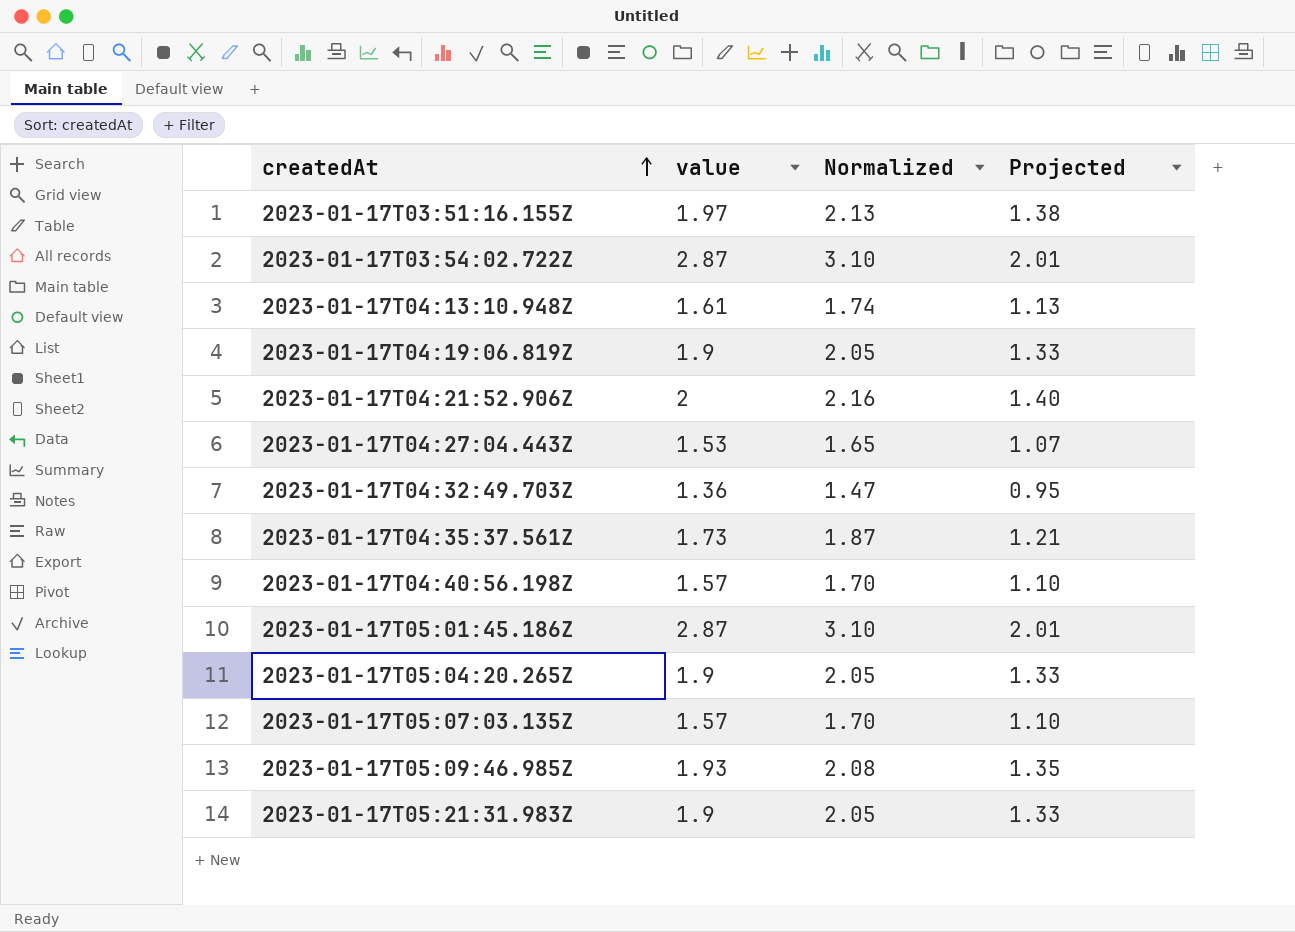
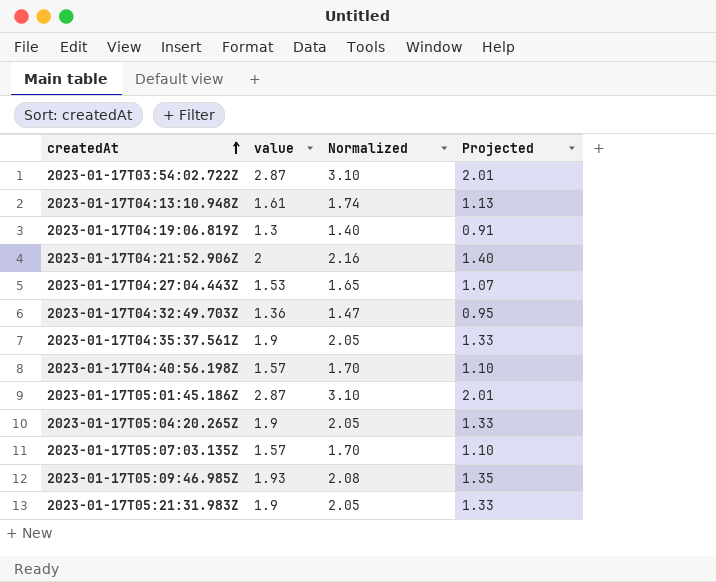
row 2023-01-17T03:51:16.155Z: 1.97 | 2.13 | 1.38 -> none
2023-01-17T04:19:06.819Z | value: 1.9 -> 1.3
2023-01-17T04:19:06.819Z | Normalized: 2.05 -> 1.40
2023-01-17T04:19:06.819Z | Projected: 1.33 -> 0.91
2023-01-17T04:35:37.561Z | value: 1.73 -> 1.9
2023-01-17T04:35:37.561Z | Normalized: 1.87 -> 2.05
2023-01-17T04:35:37.561Z | Projected: 1.21 -> 1.33

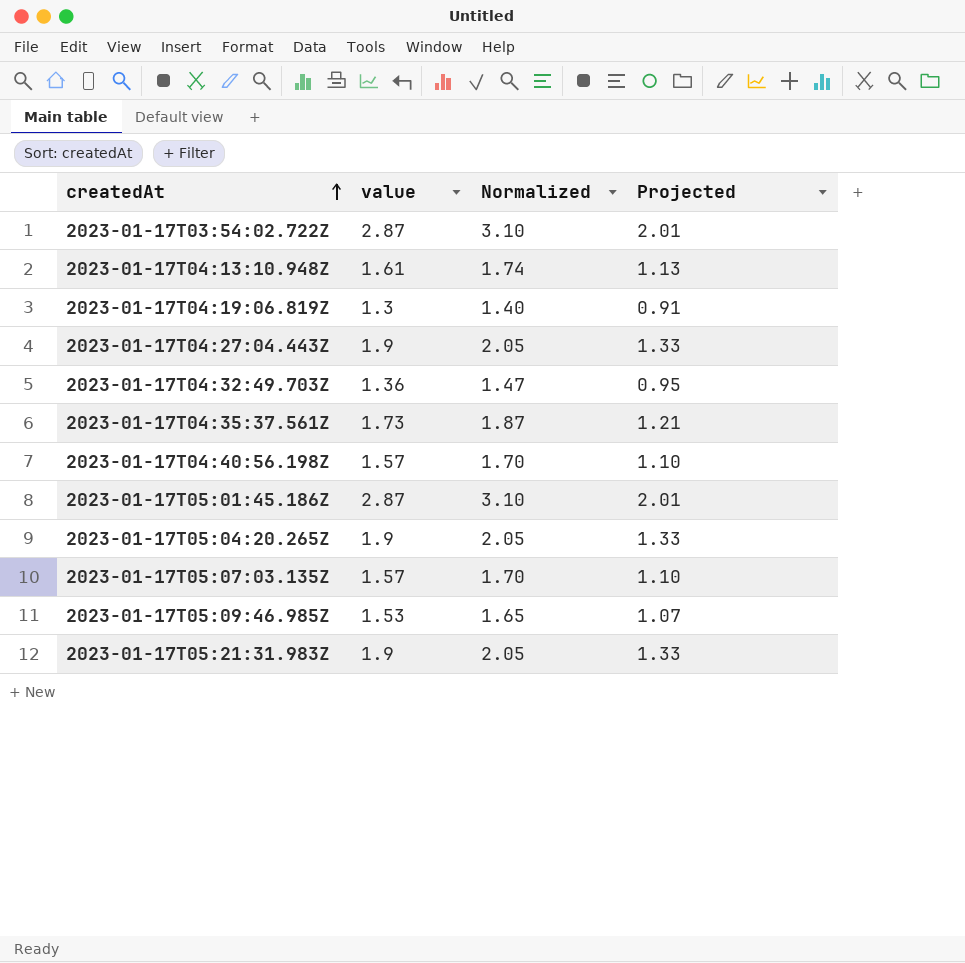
row 2023-01-17T04:21:52.906Z: 2 | 2.16 | 1.40 -> none
2023-01-17T04:27:04.443Z | value: 1.53 -> 1.9
2023-01-17T04:27:04.443Z | Normalized: 1.65 -> 2.05
2023-01-17T04:27:04.443Z | Projected: 1.07 -> 1.33
2023-01-17T04:35:37.561Z | value: 1.9 -> 1.73
2023-01-17T04:35:37.561Z | Normalized: 2.05 -> 1.87
2023-01-17T04:35:37.561Z | Projected: 1.33 -> 1.21
2023-01-17T05:09:46.985Z | value: 1.93 -> 1.53
2023-01-17T05:09:46.985Z | Normalized: 2.08 -> 1.65
2023-01-17T05:09:46.985Z | Projected: 1.35 -> 1.07

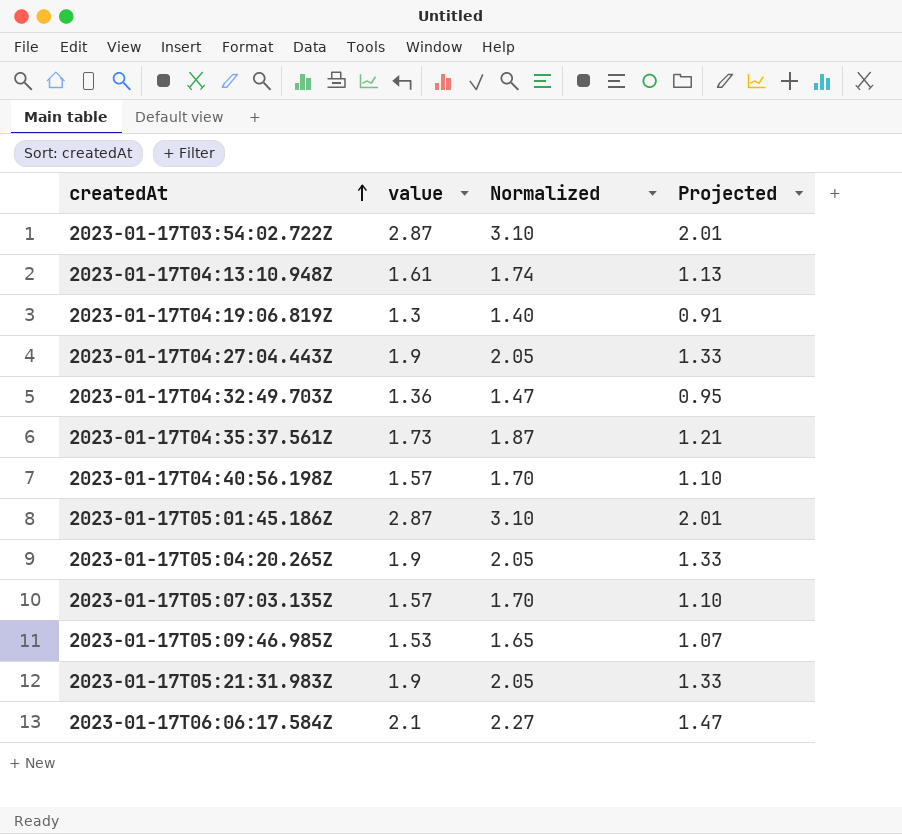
row 2023-01-17T06:06:17.584Z: none -> 2.1 | 2.27 | 1.47

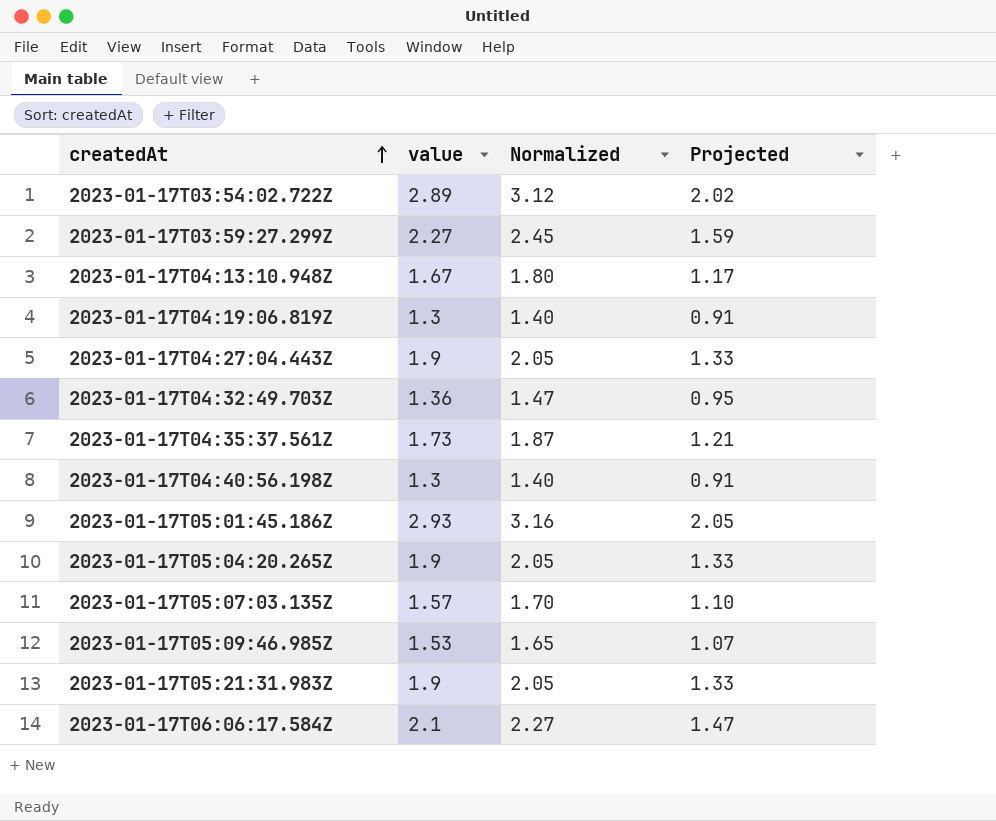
2023-01-17T03:54:02.722Z | value: 2.87 -> 2.89
2023-01-17T03:54:02.722Z | Normalized: 3.10 -> 3.12
2023-01-17T03:54:02.722Z | Projected: 2.01 -> 2.02
row 2023-01-17T03:59:27.299Z: none -> 2.27 | 2.45 | 1.59
2023-01-17T04:13:10.948Z | value: 1.61 -> 1.67
2023-01-17T04:13:10.948Z | Normalized: 1.74 -> 1.80
2023-01-17T04:13:10.948Z | Projected: 1.13 -> 1.17
2023-01-17T04:40:56.198Z | value: 1.57 -> 1.3
2023-01-17T04:40:56.198Z | Normalized: 1.70 -> 1.40
2023-01-17T04:40:56.198Z | Projected: 1.10 -> 0.91
2023-01-17T05:01:45.186Z | value: 2.87 -> 2.93
2023-01-17T05:01:45.186Z | Normalized: 3.10 -> 3.16
2023-01-17T05:01:45.186Z | Projected: 2.01 -> 2.05

